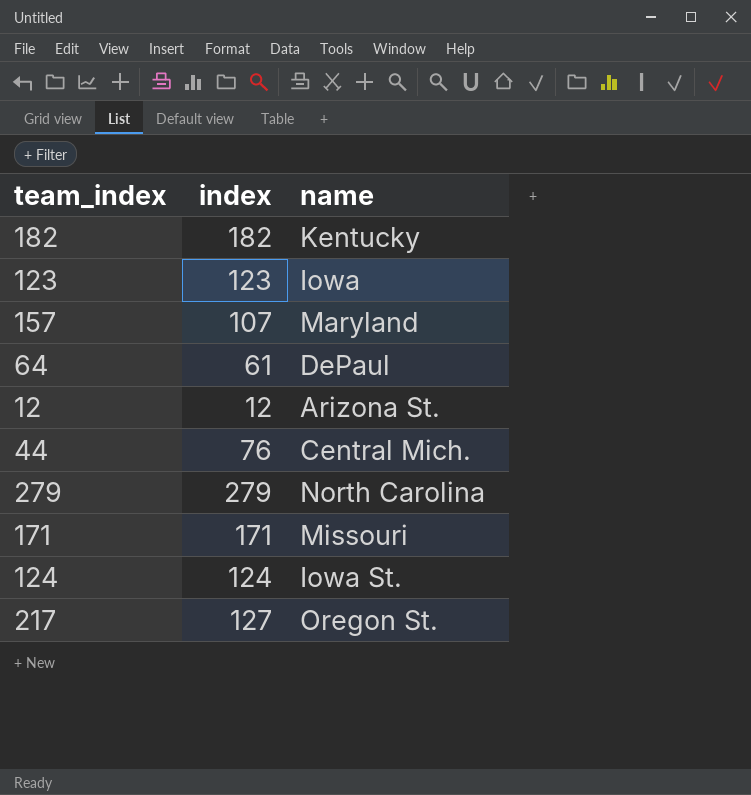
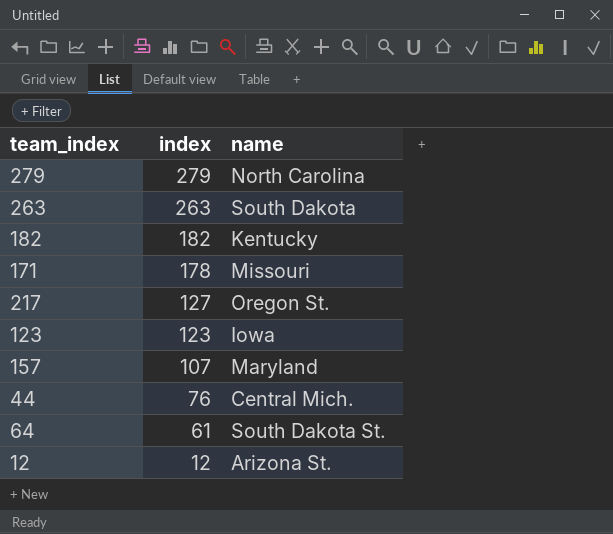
row order: none -> index descending
row 124: 124 | Iowa St. -> none
row 263: none -> 263 | South Dakota
171 | index: 171 -> 178
64 | name: DePaul -> South Dakota St.

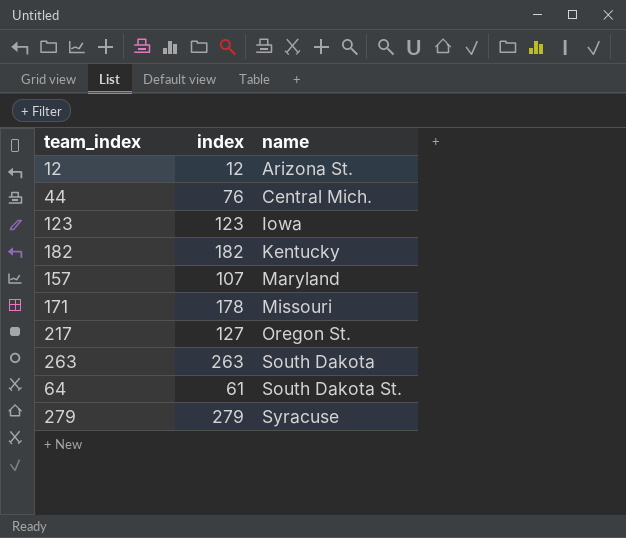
row order: index descending -> name ascending
279 | name: North Carolina -> Syracuse

